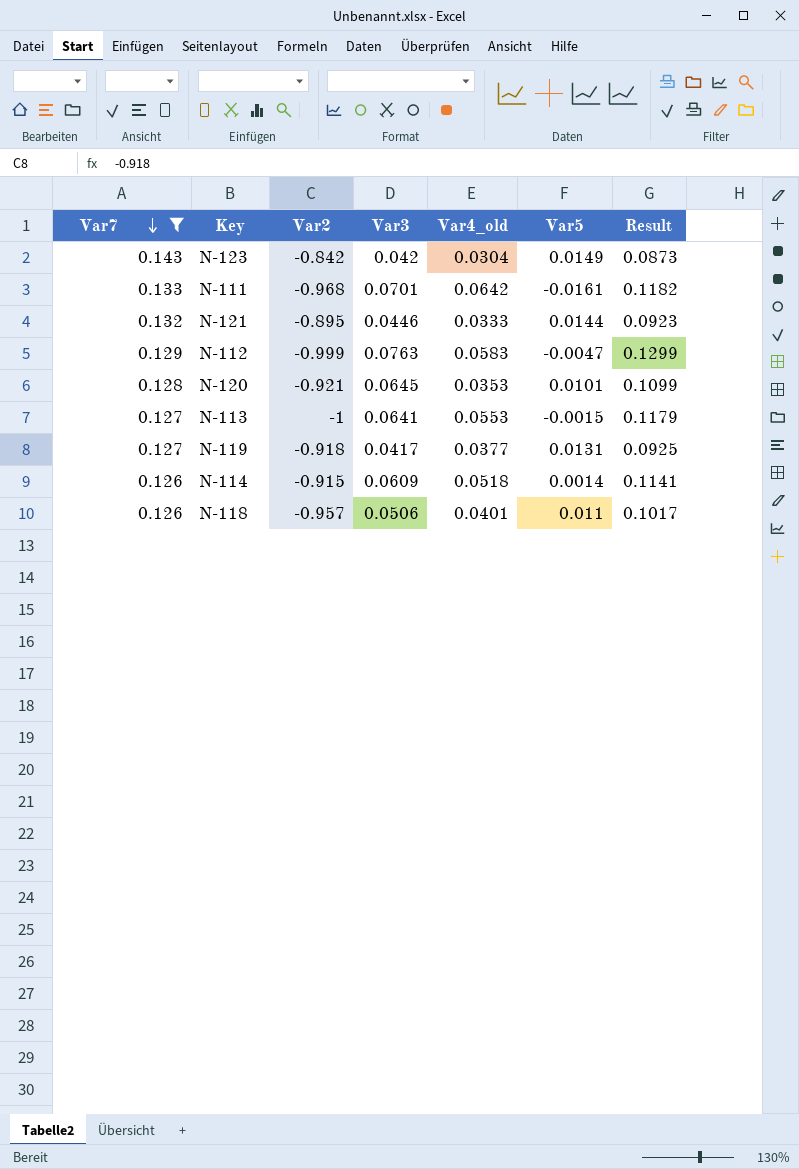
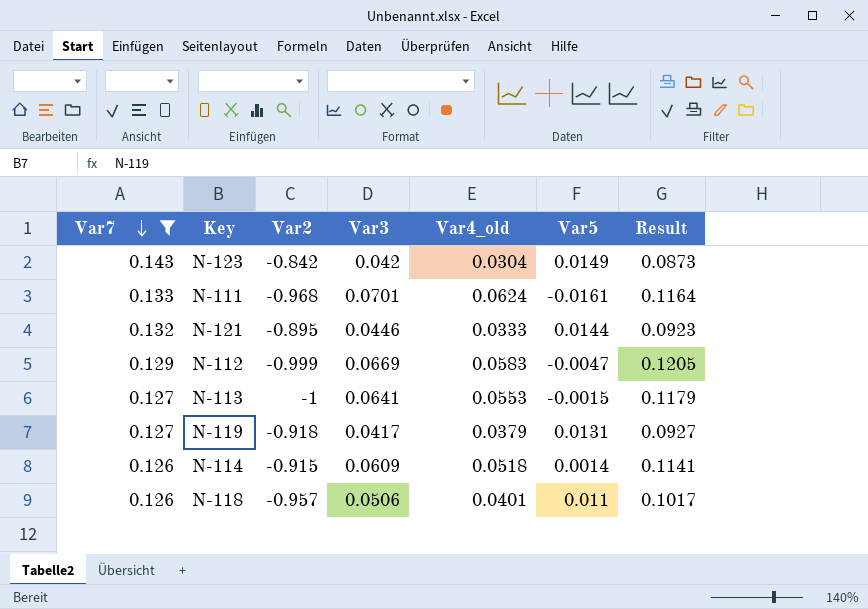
row N-120: 0.128 | -0.921 | 0.0645 | 0.0353 | 0.0101 | 0.1099 -> none
N-111 | Var4_old: 0.0642 -> 0.0624
N-111 | Result: 0.1182 -> 0.1164
N-112 | Var3: 0.0763 -> 0.0669
N-112 | Result: 0.1299 -> 0.1205
N-119 | Var4_old: 0.0377 -> 0.0379
N-119 | Result: 0.0925 -> 0.0927

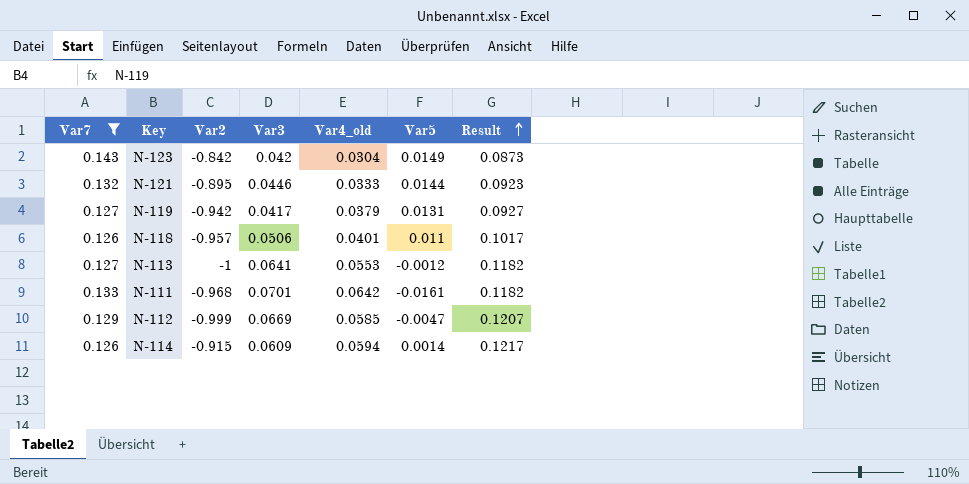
row order: Var7 descending -> Result ascending
N-119 | Var2: -0.918 -> -0.942
N-113 | Var5: -0.0015 -> -0.0012
N-113 | Result: 0.1179 -> 0.1182
N-111 | Var4_old: 0.0624 -> 0.0642
N-111 | Result: 0.1164 -> 0.1182
N-112 | Var4_old: 0.0583 -> 0.0585
N-112 | Result: 0.1205 -> 0.1207
N-114 | Var4_old: 0.0518 -> 0.0594
N-114 | Result: 0.1141 -> 0.1217

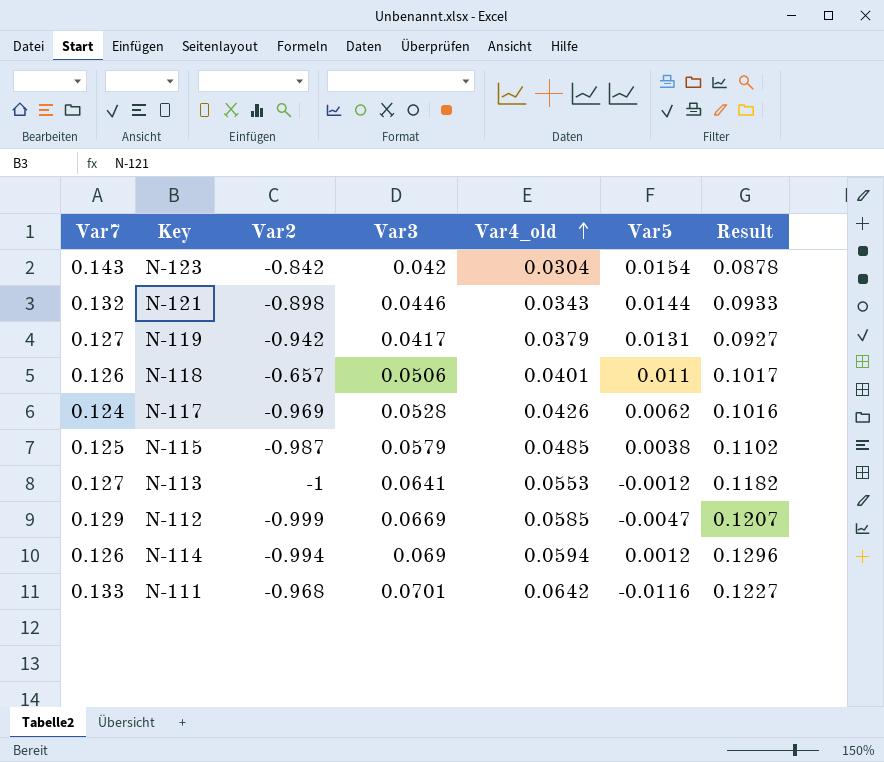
filter: Var7 >= 0.126 -> none
row order: Result ascending -> Var4_old ascending
N-123 | Var5: 0.0149 -> 0.0154
N-123 | Result: 0.0873 -> 0.0878
N-121 | Var2: -0.895 -> -0.898
N-121 | Var4_old: 0.0333 -> 0.0343
N-121 | Result: 0.0923 -> 0.0933
N-118 | Var2: -0.957 -> -0.657
N-114 | Var2: -0.915 -> -0.994
N-114 | Var3: 0.0609 -> 0.069
N-114 | Var5: 0.0014 -> 0.0012
N-114 | Result: 0.1217 -> 0.1296
N-111 | Var5: -0.0161 -> -0.0116
N-111 | Result: 0.1182 -> 0.1227

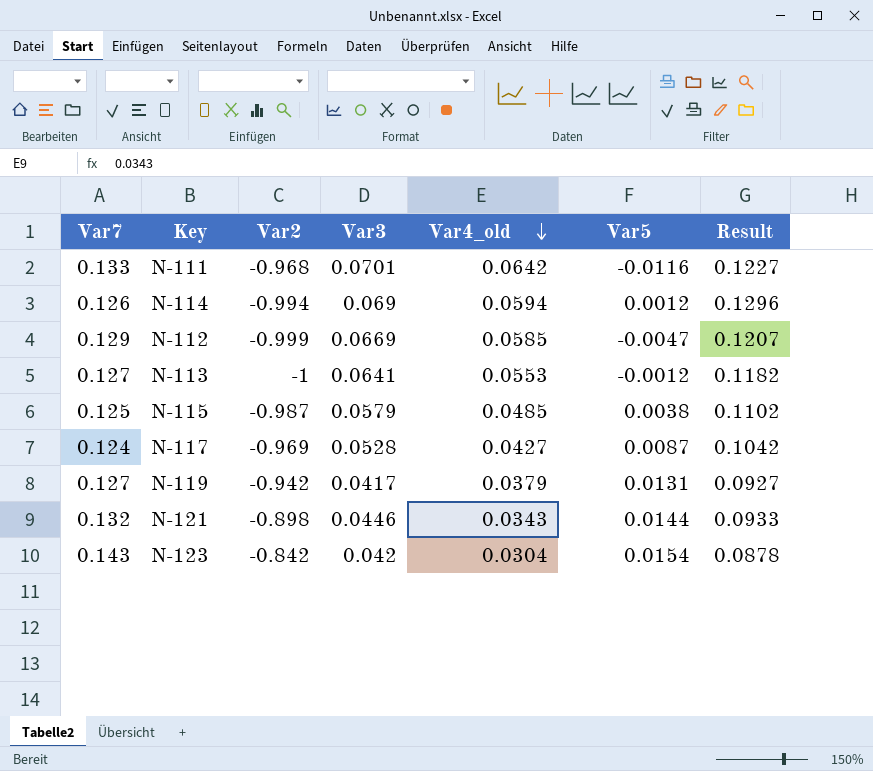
row order: Var4_old ascending -> Var4_old descending
row N-118: 0.126 | -0.657 | 0.0506 | 0.0401 | 0.011 | 0.1017 -> none
N-117 | Var4_old: 0.0426 -> 0.0427
N-117 | Var5: 0.0062 -> 0.0087
N-117 | Result: 0.1016 -> 0.1042

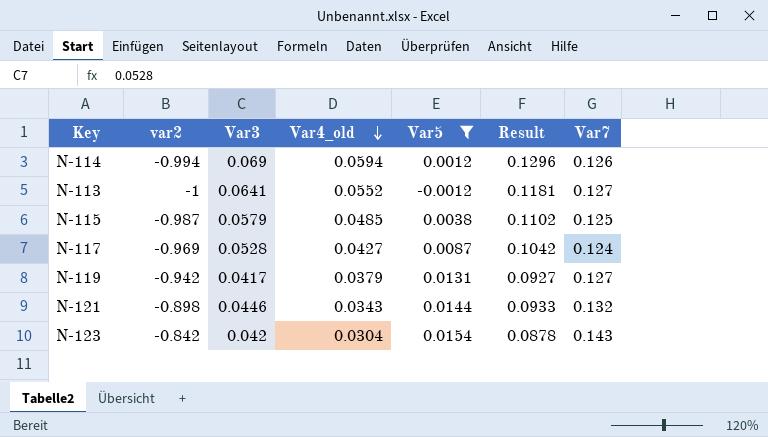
filter: none -> Var5 >= -0.0012
column name: Var2 -> var2
column Var7 | position: 1 -> 7
N-113 | Var4_old: 0.0553 -> 0.0552
N-113 | Result: 0.1182 -> 0.1181

